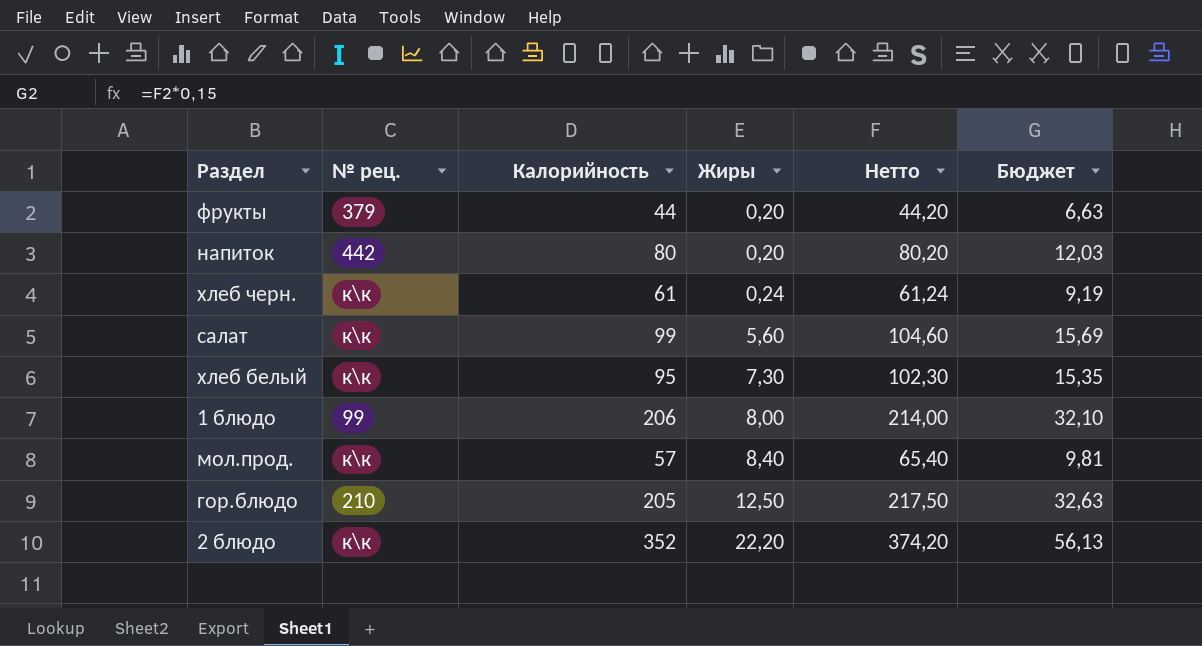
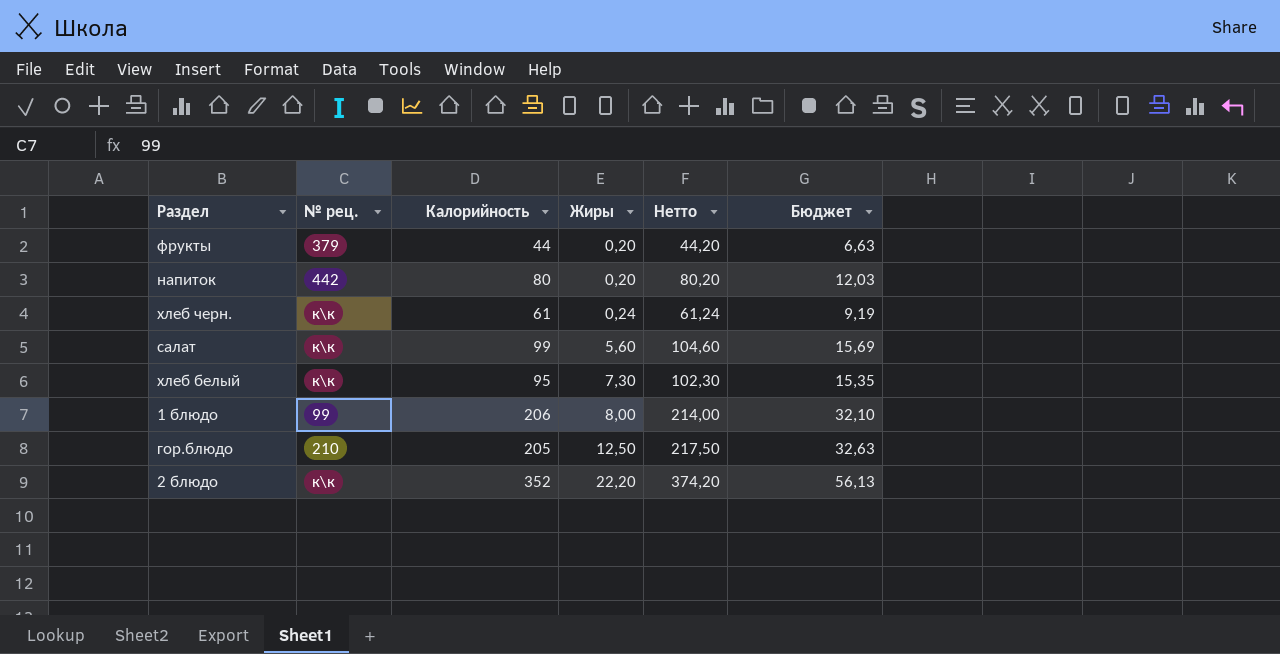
row мол.прод.: к\к | 57 | 8,40 | 65,40 | 9,81 -> none

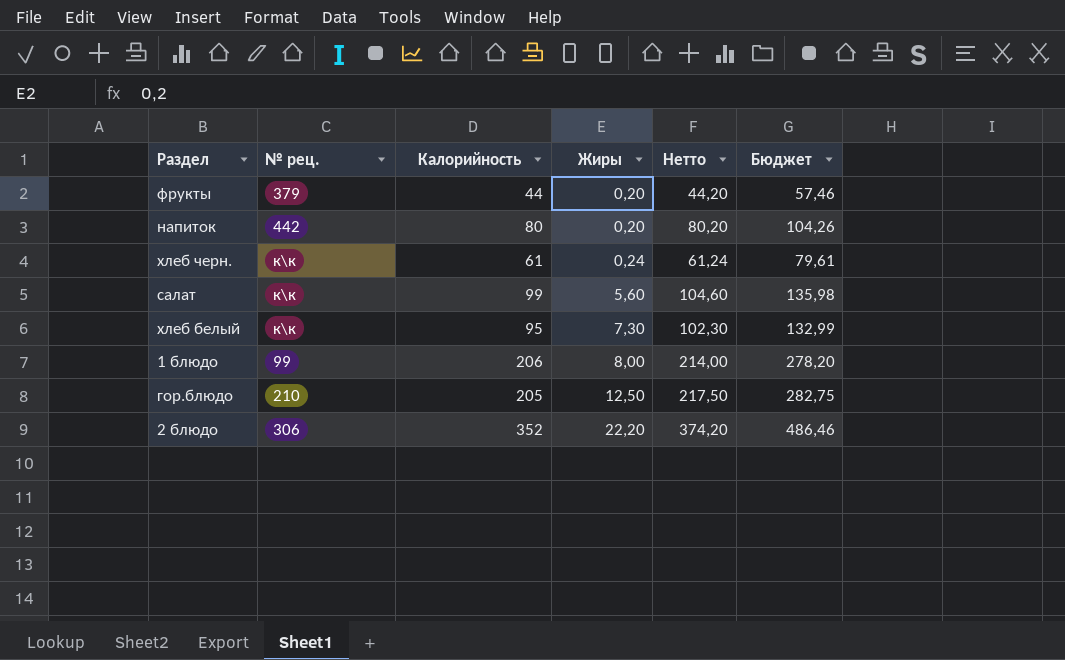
column Бюджет | formula: [Нетто] * 0,15 -> [Нетто] * 1,3
2 блюдо | № рец.: к\к -> 306

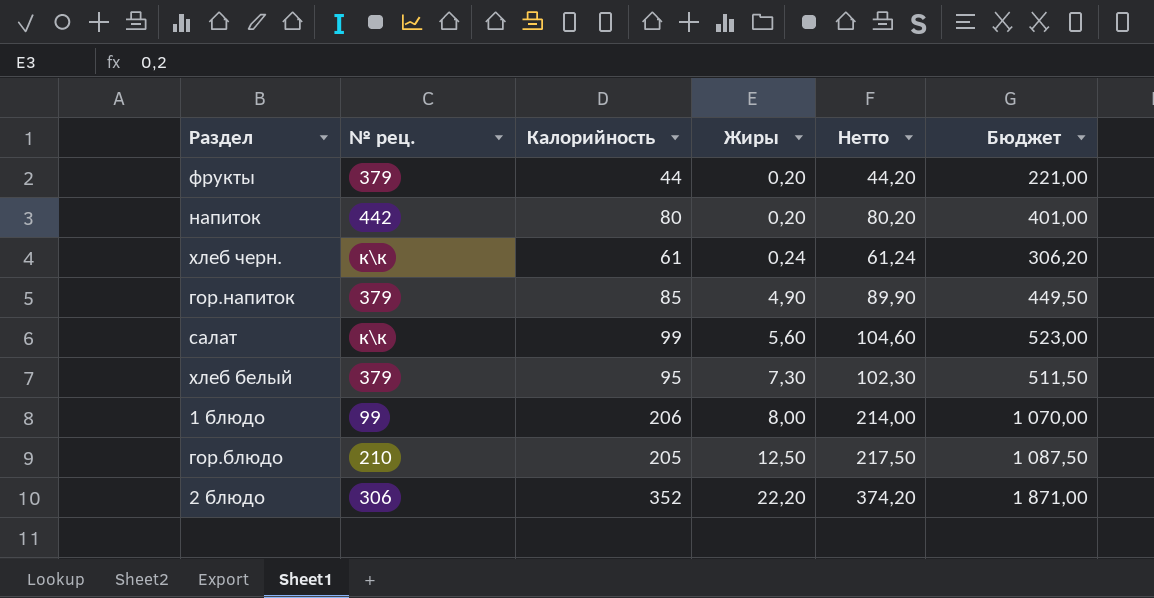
column Бюджет | formula: [Нетто] * 1,3 -> [Нетто] * 5
row гор.напиток: none -> 379 | 85 | 4,90 | 89,90 | 449,50
хлеб белый | № рец.: к\к -> 379

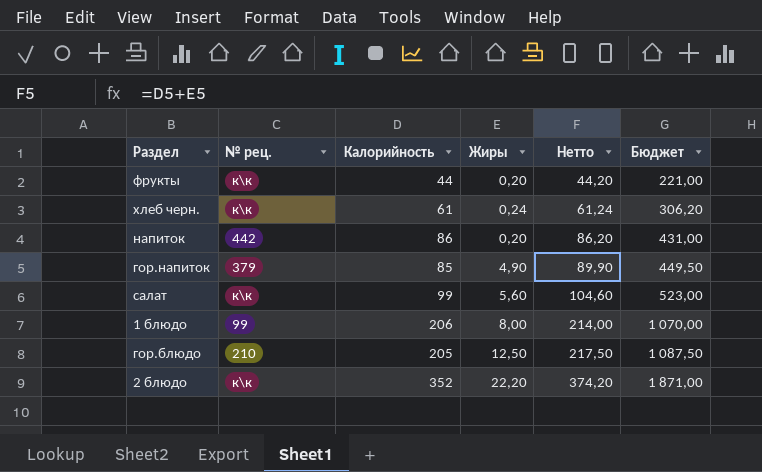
row order: Жиры ascending -> Нетто ascending
row хлеб белый: 379 | 95 | 7,30 | 102,30 | 511,50 -> none
фрукты | № рец.: 379 -> к\к
напиток | Калорийность: 80 -> 86
напиток | Нетто: 80,20 -> 86,20
напиток | Бюджет: 401,00 -> 431,00
2 блюдо | № рец.: 306 -> к\к

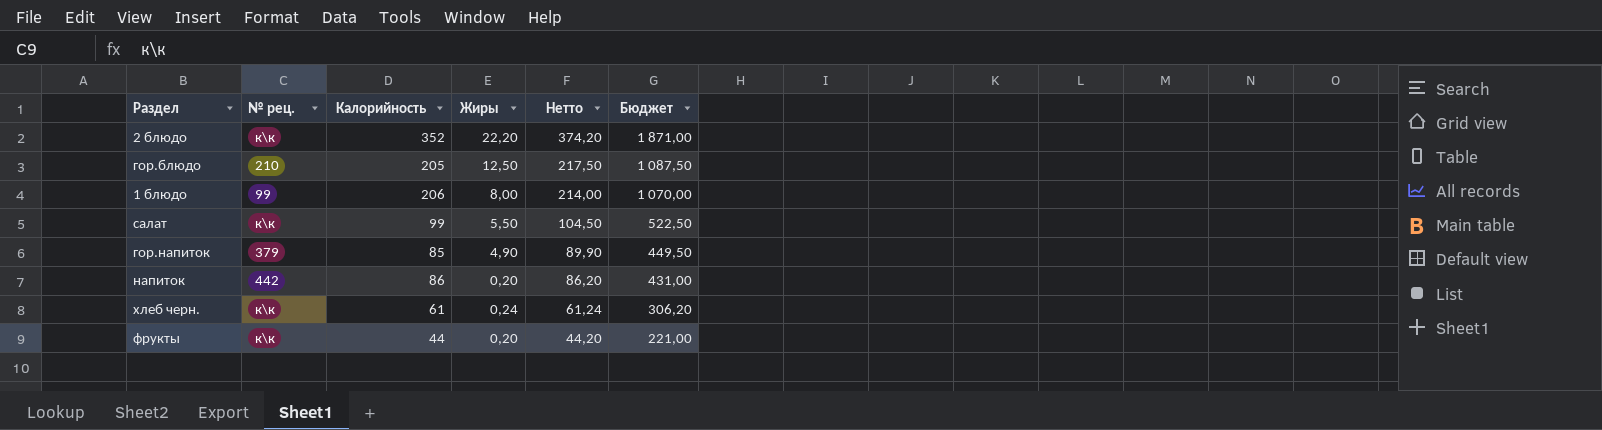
row order: Нетто ascending -> Нетто descending
салат | Жиры: 5,60 -> 5,50
салат | Нетто: 104,60 -> 104,50
салат | Бюджет: 523,00 -> 522,50

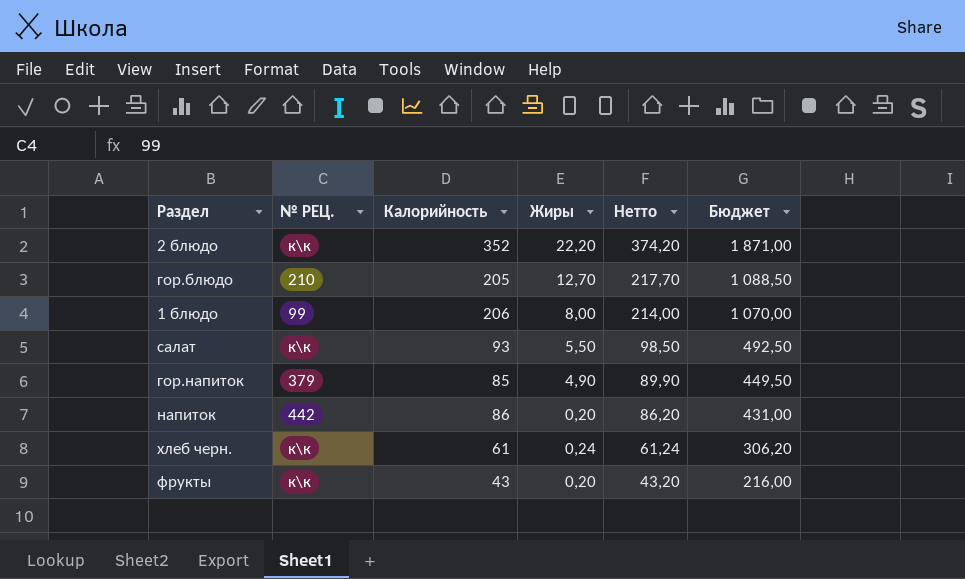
column name: № рец. -> № РЕЦ.
гор.блюдо | Жиры: 12,50 -> 12,70
гор.блюдо | Нетто: 217,50 -> 217,70
гор.блюдо | Бюджет: 1 087,50 -> 1 088,50
салат | Калорийность: 99 -> 93
салат | Нетто: 104,50 -> 98,50
салат | Бюджет: 522,50 -> 492,50
фрукты | Калорийность: 44 -> 43
фрукты | Нетто: 44,20 -> 43,20
фрукты | Бюджет: 221,00 -> 216,00

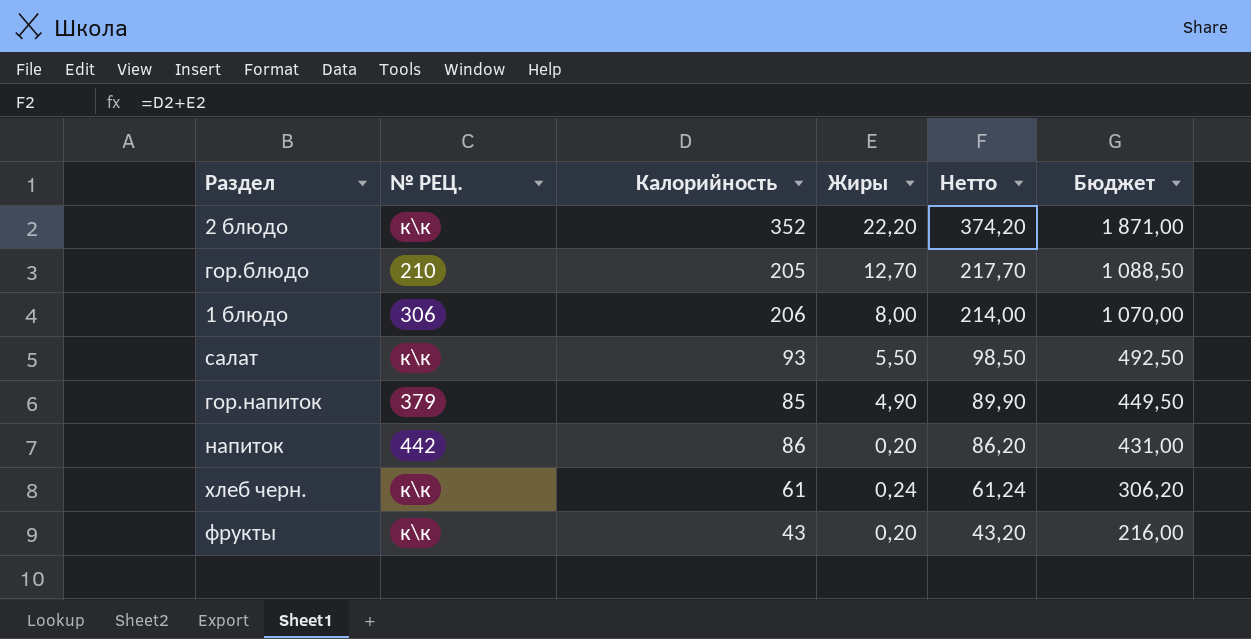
1 блюдо | № РЕЦ.: 99 -> 306

